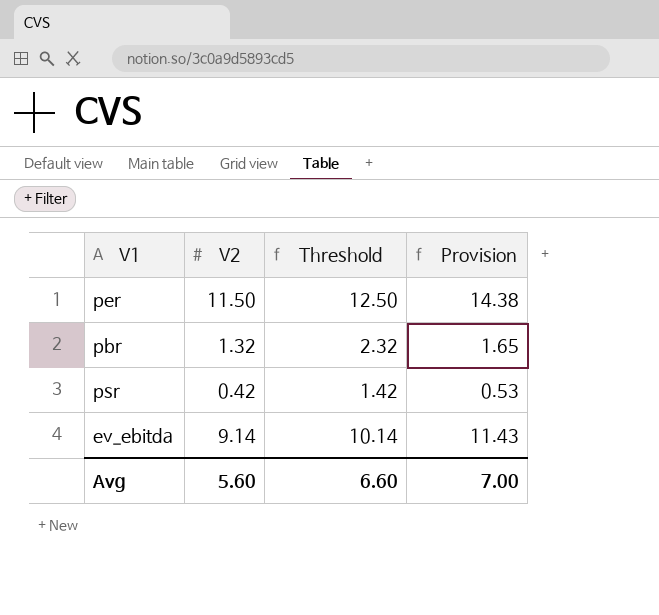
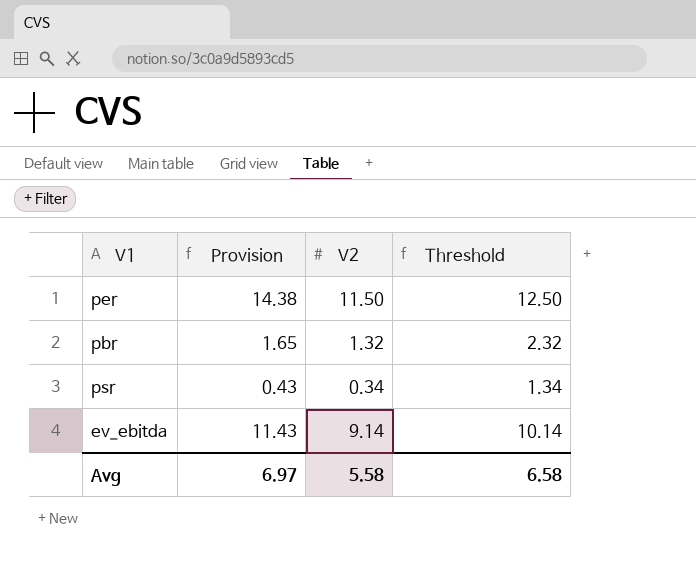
column Provision | position: 4 -> 2
psr | Provision: 0.53 -> 0.43
psr | V2: 0.42 -> 0.34
psr | Threshold: 1.42 -> 1.34
Avg | Provision: 7.00 -> 6.97
Avg | V2: 5.60 -> 5.58
Avg | Threshold: 6.60 -> 6.58

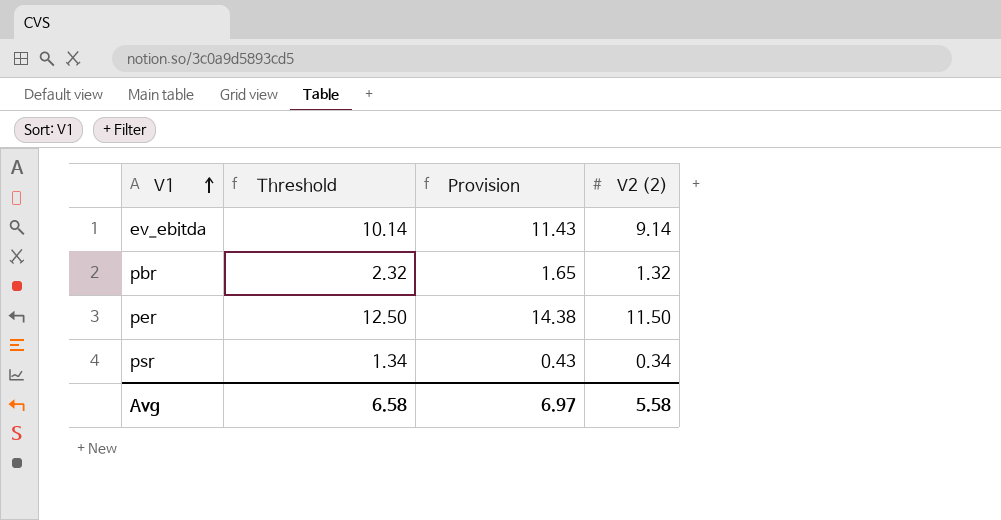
row order: none -> V1 ascending
column Threshold | position: 4 -> 2
column name: V2 -> V2 (2)

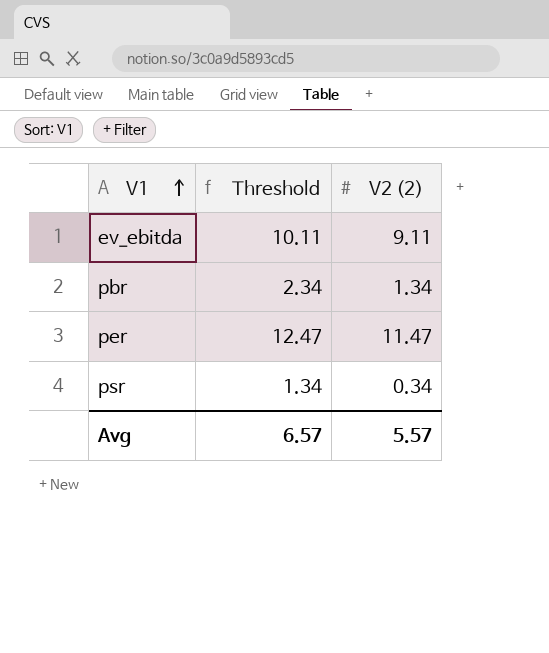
column Provision | formula: [V2 (2)] * 1.25 -> none
ev_ebitda | Threshold: 10.14 -> 10.11
ev_ebitda | V2 (2): 9.14 -> 9.11
pbr | Threshold: 2.32 -> 2.34
pbr | V2 (2): 1.32 -> 1.34
per | Threshold: 12.50 -> 12.47
per | V2 (2): 11.50 -> 11.47
Avg | Threshold: 6.58 -> 6.57
Avg | V2 (2): 5.58 -> 5.57

